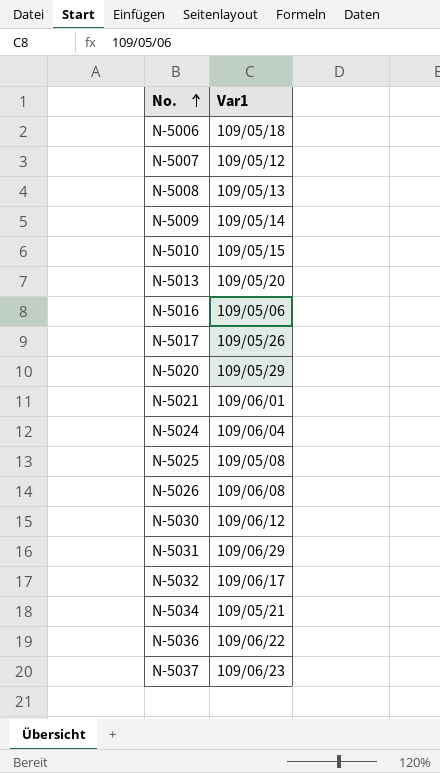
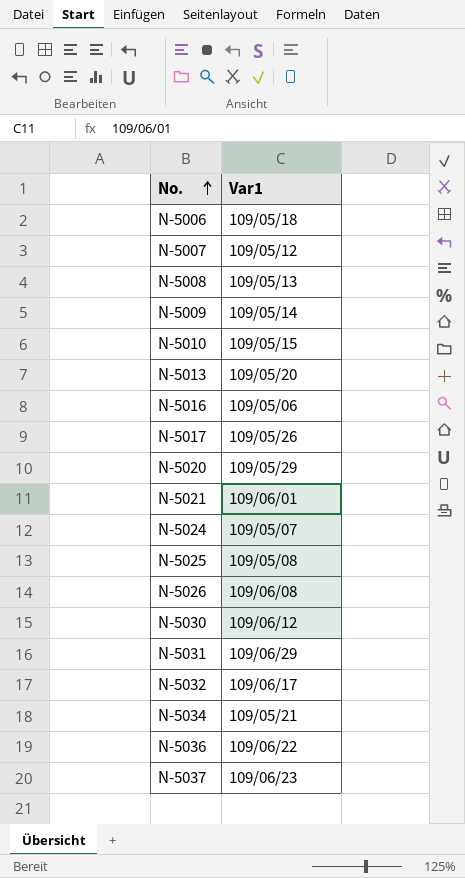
N-5024 | Var1: 109/06/04 -> 109/05/07

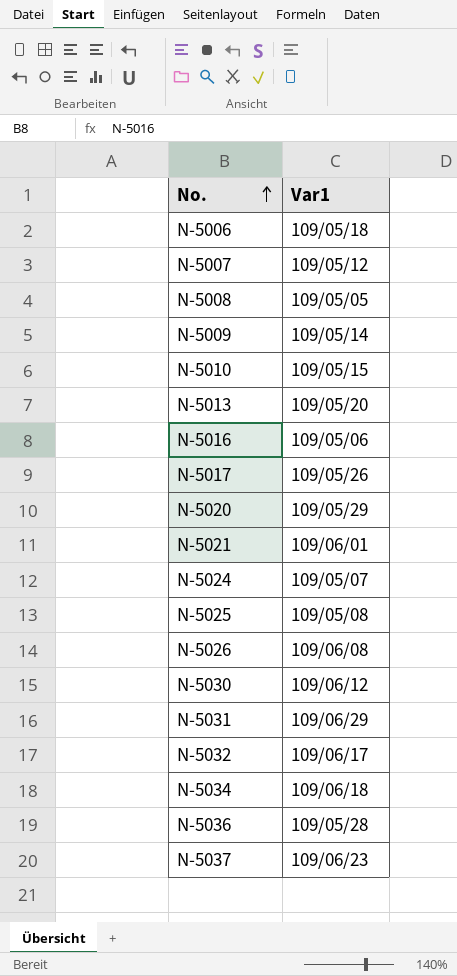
N-5008 | Var1: 109/05/13 -> 109/05/05
N-5034 | Var1: 109/05/21 -> 109/06/18
N-5036 | Var1: 109/06/22 -> 109/05/28

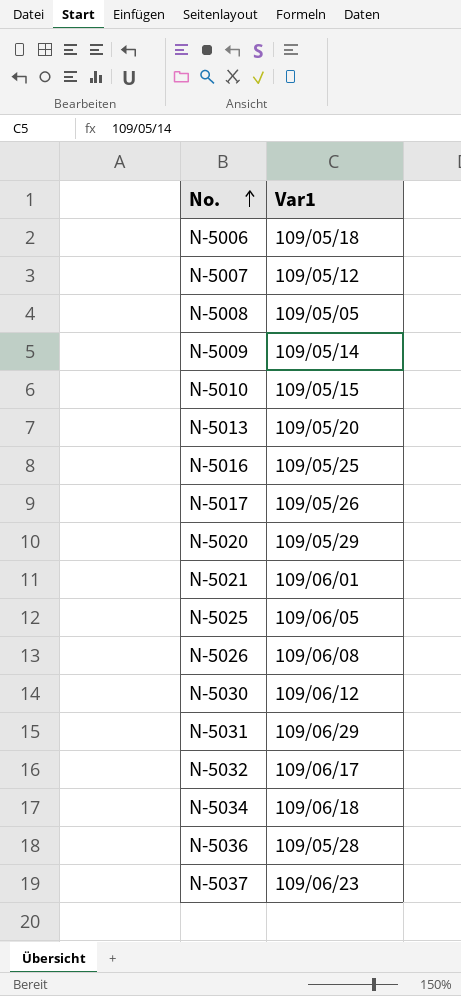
row N-5024: 109/05/07 -> none
N-5016 | Var1: 109/05/06 -> 109/05/25
N-5025 | Var1: 109/05/08 -> 109/06/05

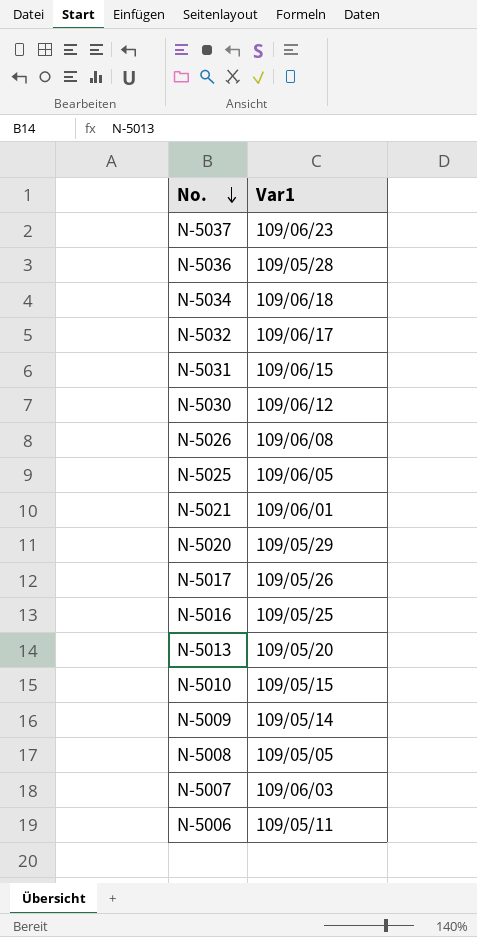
row order: No. ascending -> No. descending
N-5031 | Var1: 109/06/29 -> 109/06/15
N-5007 | Var1: 109/05/12 -> 109/06/03
N-5006 | Var1: 109/05/18 -> 109/05/11

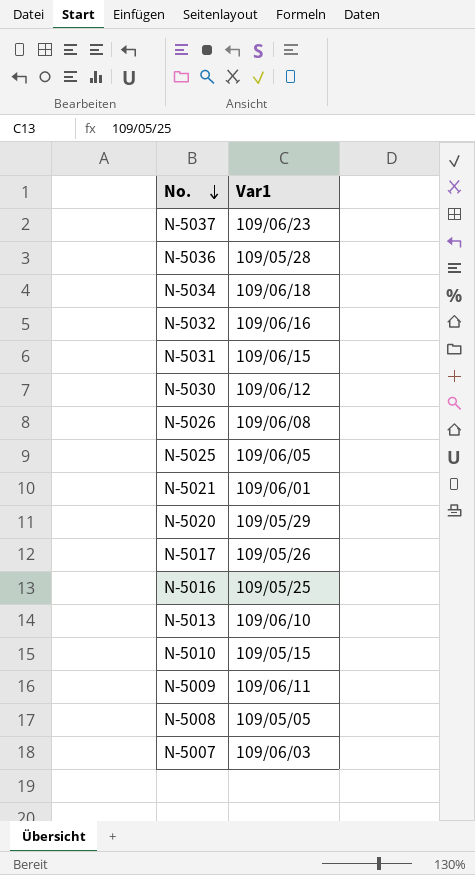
row N-5006: 109/05/11 -> none
N-5032 | Var1: 109/06/17 -> 109/06/16
N-5013 | Var1: 109/05/20 -> 109/06/10
N-5009 | Var1: 109/05/14 -> 109/06/11

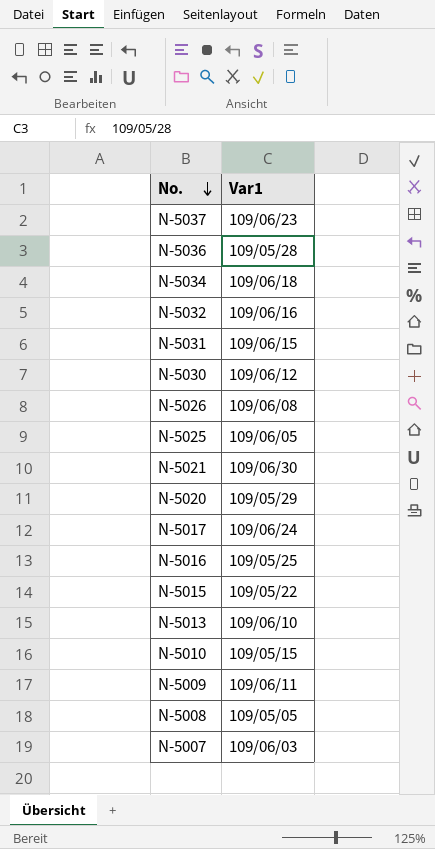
N-5021 | Var1: 109/06/01 -> 109/06/30
N-5017 | Var1: 109/05/26 -> 109/06/24
row N-5015: none -> 109/05/22

